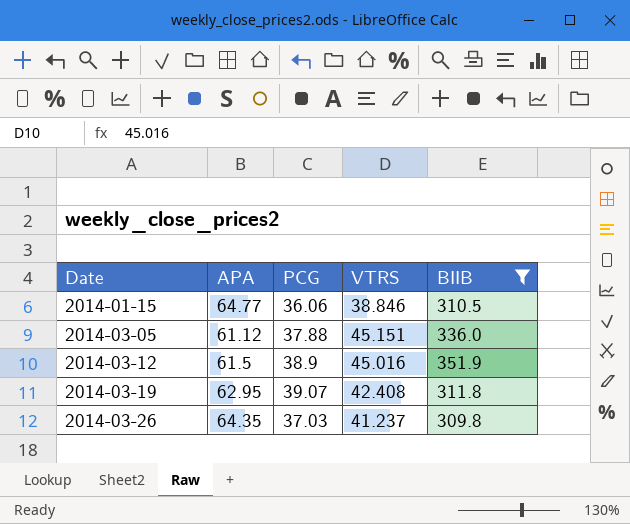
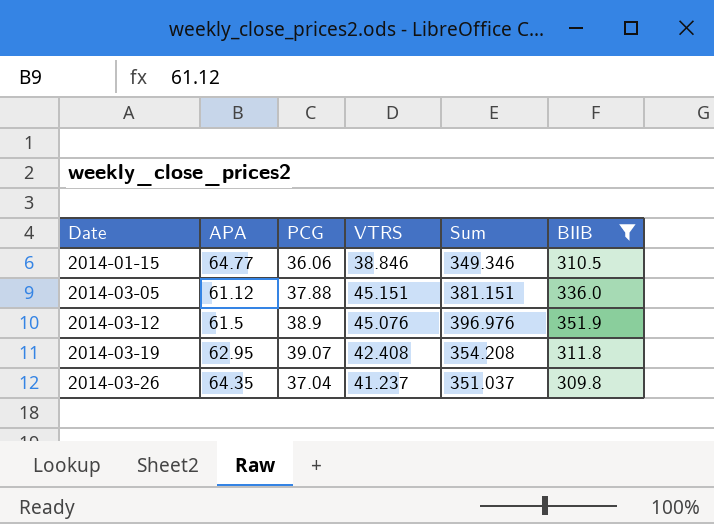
column Sum | formula: none -> [VTRS] + [BIIB]
2014-03-12 | VTRS: 45.016 -> 45.076
2014-03-26 | PCG: 37.03 -> 37.04

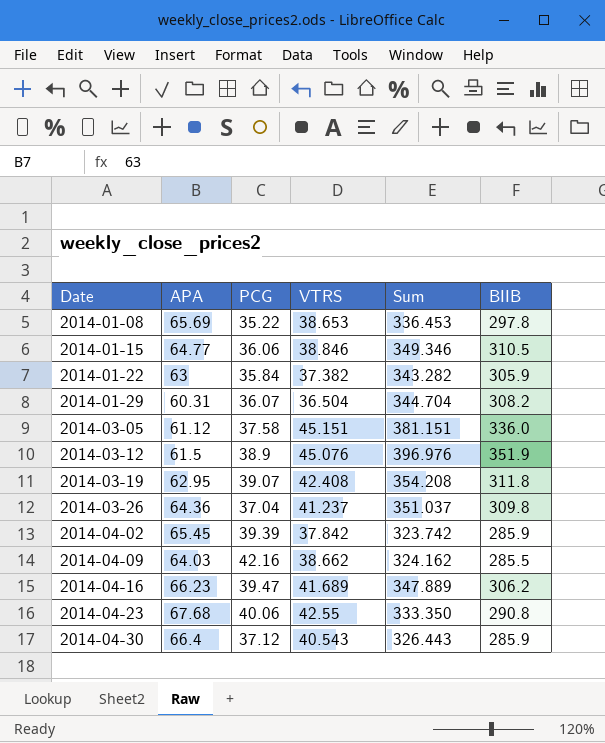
filter: BIIB >= 309.8 -> none
2014-03-05 | PCG: 37.88 -> 37.58
2014-03-26 | APA: 64.35 -> 64.36

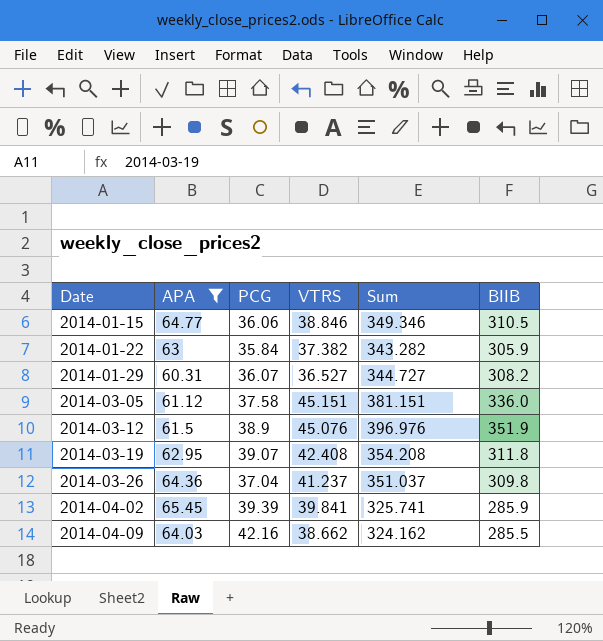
filter: none -> APA <= 65.45
2014-01-29 | VTRS: 36.504 -> 36.527
2014-01-29 | Sum: 344.704 -> 344.727
2014-04-02 | VTRS: 37.842 -> 39.841
2014-04-02 | Sum: 323.742 -> 325.741

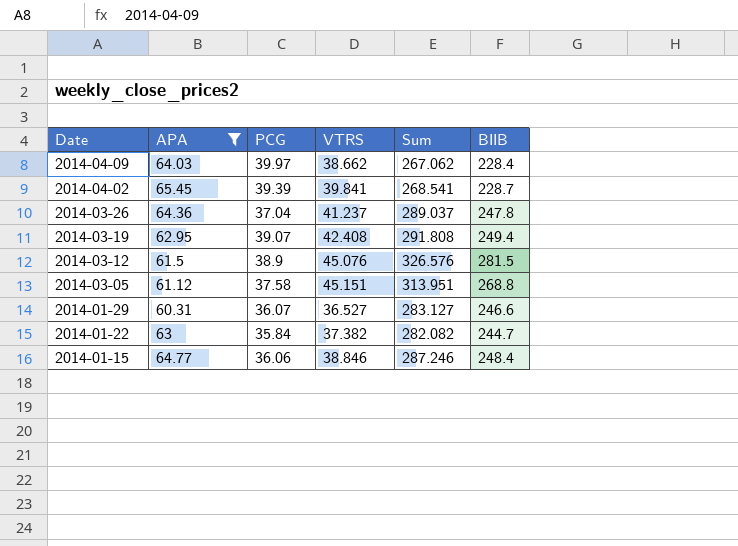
row order: Date ascending -> Date descending
2014-04-09 | PCG: 42.16 -> 39.97
2014-04-09 | Sum: 324.162 -> 267.062
2014-04-09 | BIIB: 285.5 -> 228.4
2014-04-02 | Sum: 325.741 -> 268.541
2014-04-02 | BIIB: 285.9 -> 228.7
2014-03-26 | Sum: 351.037 -> 289.037
2014-03-26 | BIIB: 309.8 -> 247.8
2014-03-19 | Sum: 354.208 -> 291.808
2014-03-19 | BIIB: 311.8 -> 249.4
2014-03-12 | Sum: 396.976 -> 326.576
2014-03-12 | BIIB: 351.9 -> 281.5
2014-03-05 | Sum: 381.151 -> 313.951
2014-03-05 | BIIB: 336.0 -> 268.8
2014-01-29 | Sum: 344.727 -> 283.127
2014-01-29 | BIIB: 308.2 -> 246.6
2014-01-22 | Sum: 343.282 -> 282.082
2014-01-22 | BIIB: 305.9 -> 244.7
2014-01-15 | Sum: 349.346 -> 287.246
2014-01-15 | BIIB: 310.5 -> 248.4

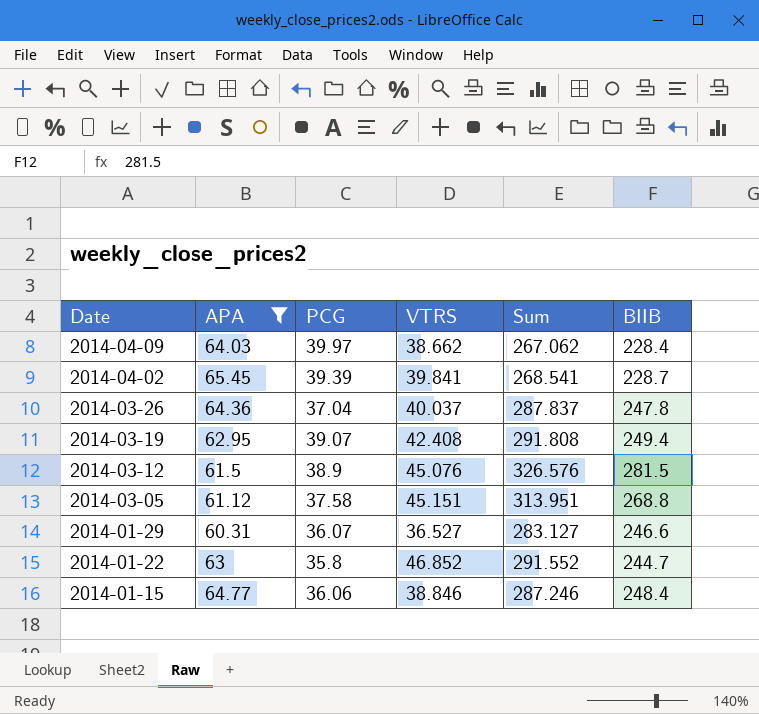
2014-03-26 | VTRS: 41.237 -> 40.037
2014-03-26 | Sum: 289.037 -> 287.837
2014-01-22 | PCG: 35.84 -> 35.8
2014-01-22 | VTRS: 37.382 -> 46.852
2014-01-22 | Sum: 282.082 -> 291.552

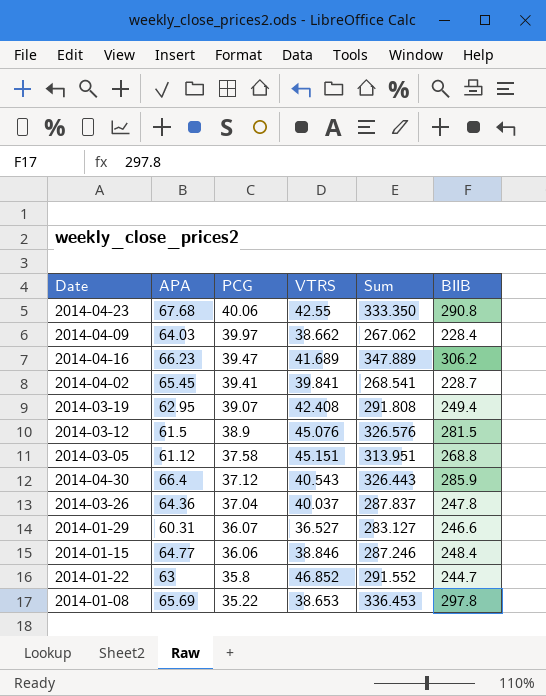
filter: APA <= 65.45 -> none
row order: Date descending -> PCG descending
2014-04-02 | PCG: 39.39 -> 39.41

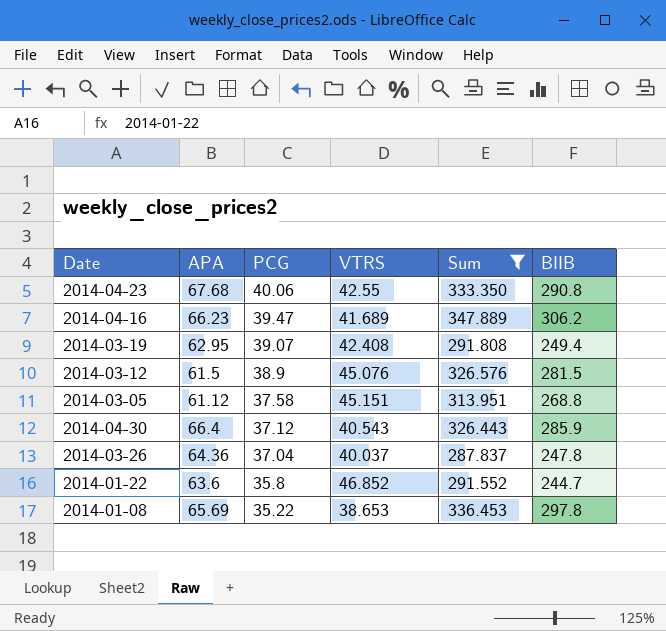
filter: none -> Sum >= 287.837
2014-01-22 | APA: 63 -> 63.6

